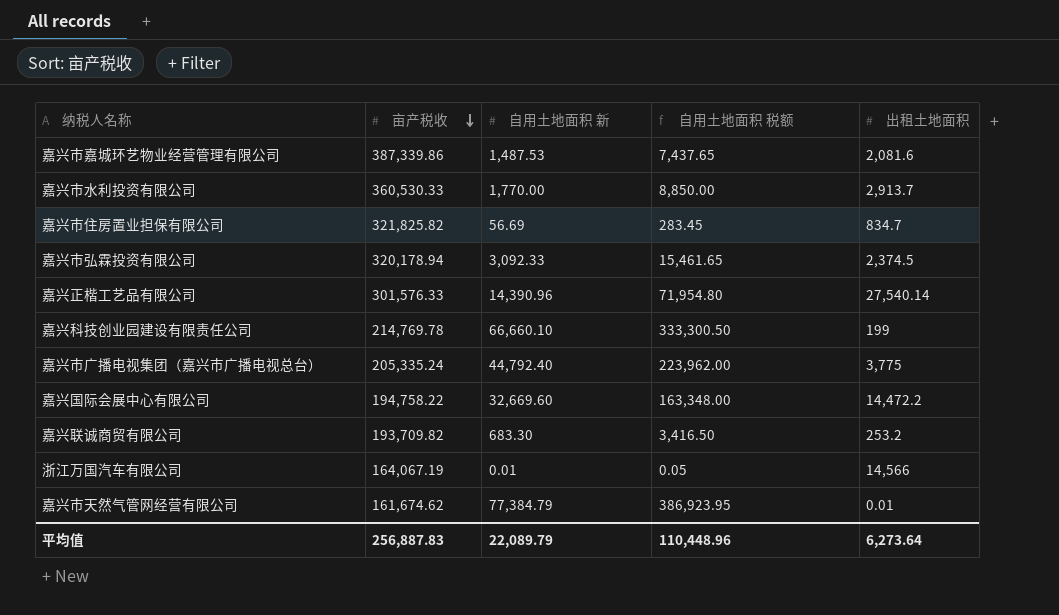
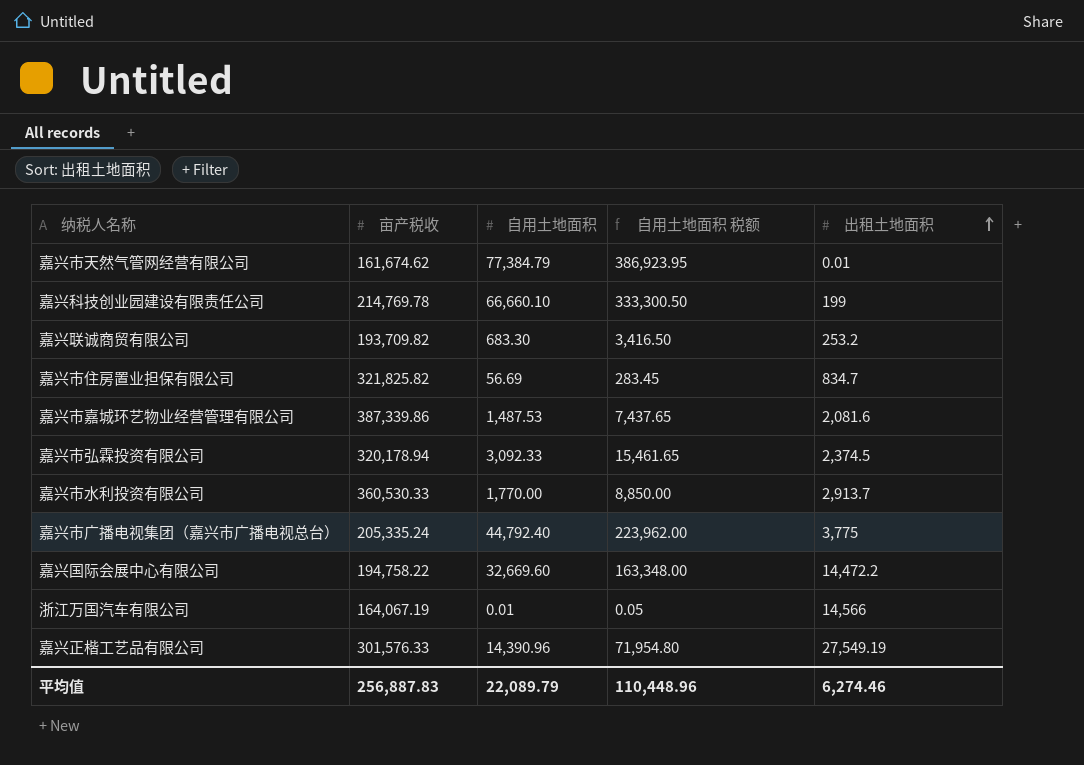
row order: 亩产税收 descending -> 出租土地面积 ascending
column name: 自用土地面积 新 -> 自用土地面积
嘉兴正楷工艺品有限公司 | 出租土地面积: 27,540.14 -> 27,549.19
平均值 | 出租土地面积: 6,273.64 -> 6,274.46

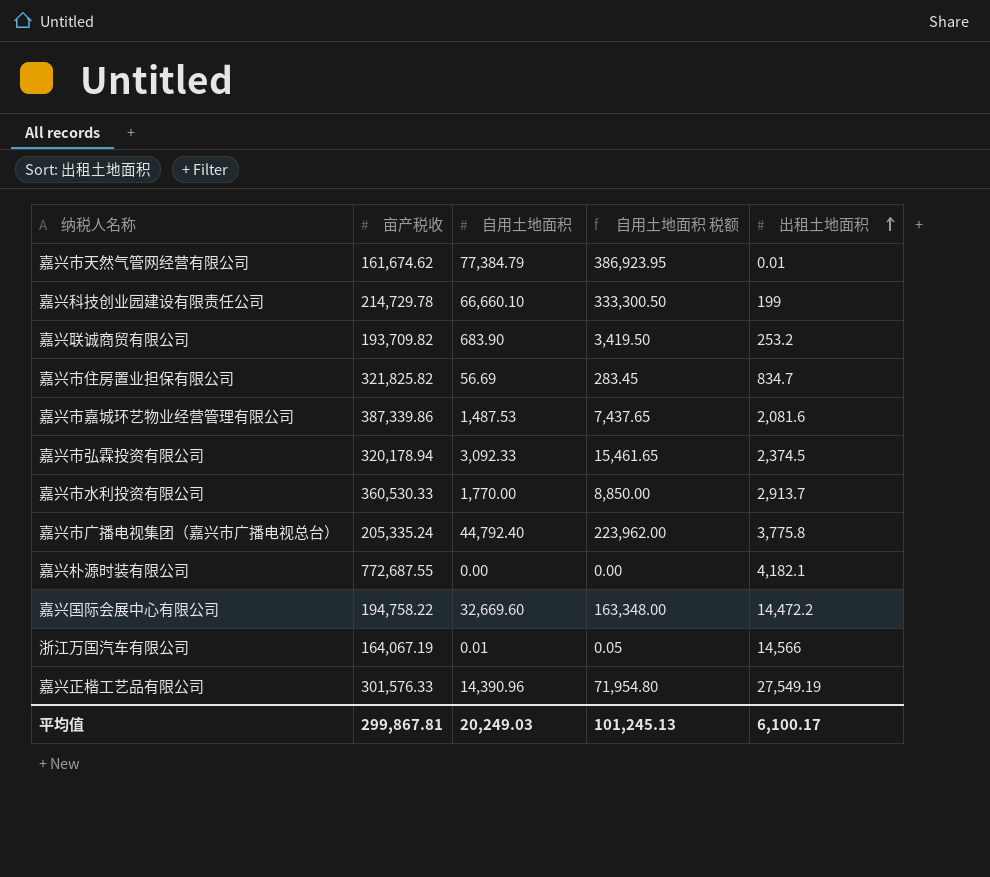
嘉兴科技创业园建设有限责任公司 | 亩产税收: 214,769.78 -> 214,729.78
嘉兴联诚商贸有限公司 | 自用土地面积: 683.30 -> 683.90
嘉兴联诚商贸有限公司 | 自用土地面积 税额: 3,416.50 -> 3,419.50
嘉兴市广播电视集团（嘉兴市广播电视总台） | 出租土地面积: 3,775 -> 3,775.8
row 嘉兴朴源时装有限公司: none -> 772,687.55 | 0.00 | 0.00 | 4,182.1
平均值 | 亩产税收: 256,887.83 -> 299,867.81
平均值 | 自用土地面积: 22,089.79 -> 20,249.03
平均值 | 自用土地面积 税额: 110,448.96 -> 101,245.13
平均值 | 出租土地面积: 6,274.46 -> 6,100.17

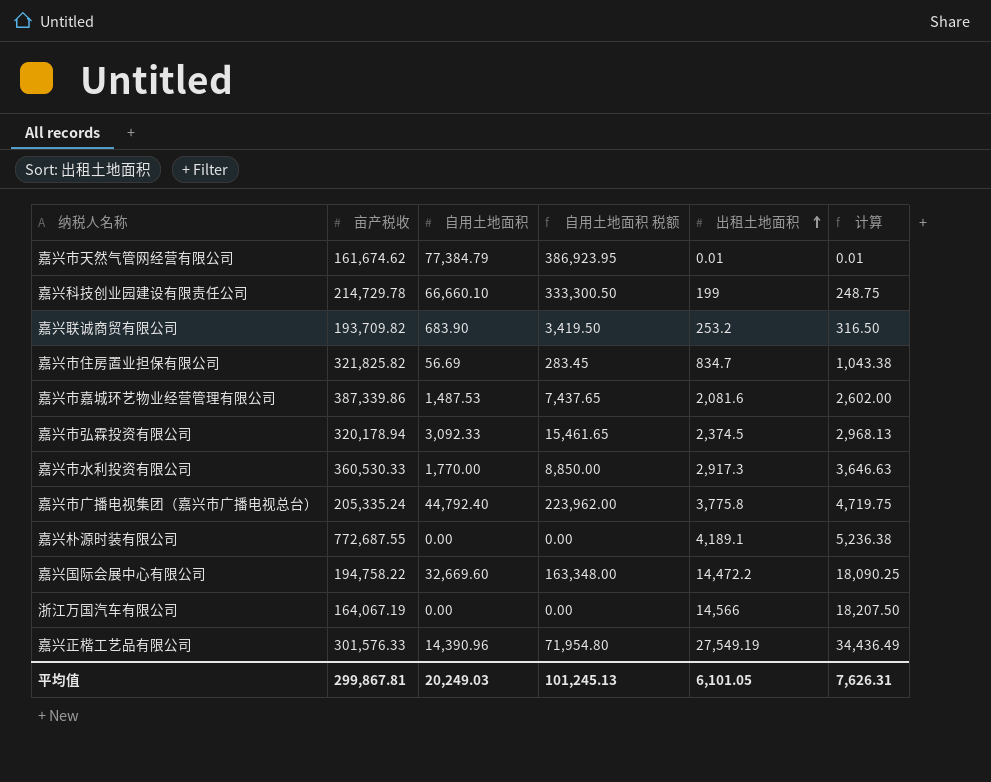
column 计算 | formula: none -> [出租土地面积] * 1.25
嘉兴市水利投资有限公司 | 出租土地面积: 2,913.7 -> 2,917.3
嘉兴朴源时装有限公司 | 出租土地面积: 4,182.1 -> 4,189.1
浙江万国汽车有限公司 | 自用土地面积: 0.01 -> 0.00
浙江万国汽车有限公司 | 自用土地面积 税额: 0.05 -> 0.00
平均值 | 出租土地面积: 6,100.17 -> 6,101.05

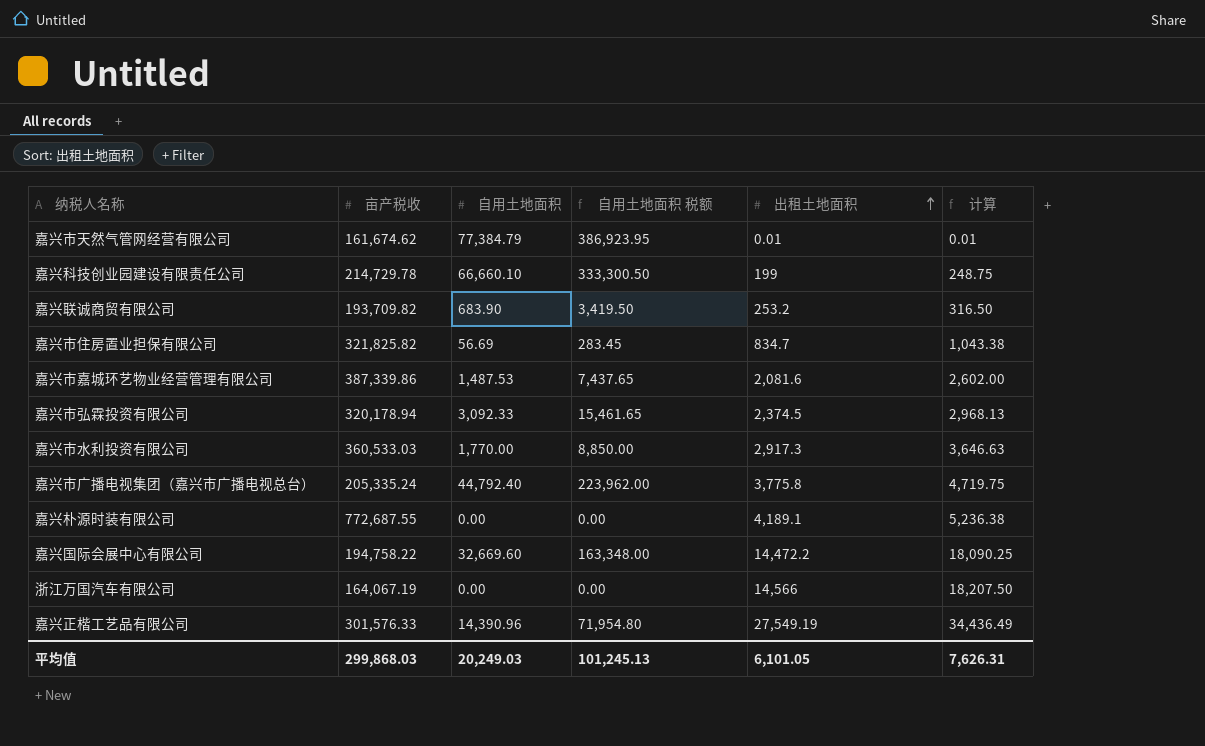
嘉兴市水利投资有限公司 | 亩产税收: 360,530.33 -> 360,533.03
平均值 | 亩产税收: 299,867.81 -> 299,868.03

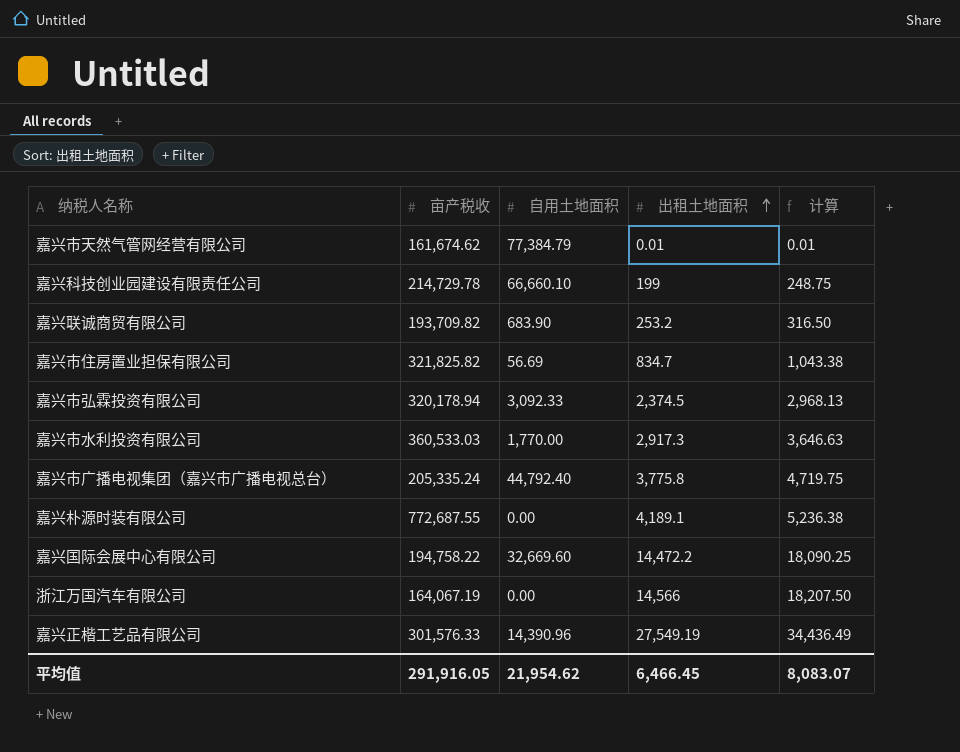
column 自用土地面积 税额 | formula: [自用土地面积] * 5 -> none
row 嘉兴市嘉城环艺物业经营管理有限公司: 387,339.86 | 1,487.53 | 7,437.65 | 2,081.6 | 2,602.00 -> none
平均值 | 亩产税收: 299,868.03 -> 291,916.05
平均值 | 自用土地面积: 20,249.03 -> 21,954.62
平均值 | 出租土地面积: 6,101.05 -> 6,466.45
平均值 | 计算: 7,626.31 -> 8,083.07

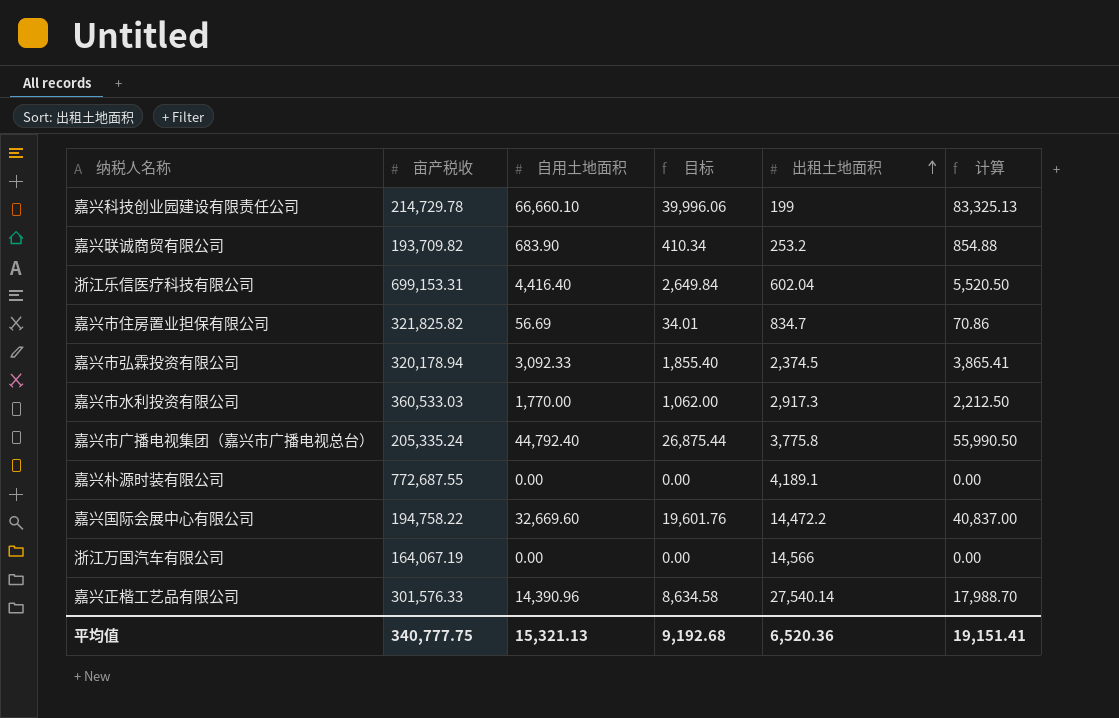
column 目标 | formula: none -> [自用土地面积] * 0.6
column 计算 | formula: [出租土地面积] * 1.25 -> [自用土地面积] * 1.25
row 嘉兴市天然气管网经营有限公司: 161,674.62 | 77,384.79 | 0.01 | 0.01 -> none
row 浙江乐信医疗科技有限公司: none -> 699,153.31 | 4,416.40 | 2,649.84 | 602.04 | 5,520.50
嘉兴正楷工艺品有限公司 | 出租土地面积: 27,549.19 -> 27,540.14
平均值 | 亩产税收: 291,916.05 -> 340,777.75
平均值 | 自用土地面积: 21,954.62 -> 15,321.13
平均值 | 出租土地面积: 6,466.45 -> 6,520.36
平均值 | 计算: 8,083.07 -> 19,151.41

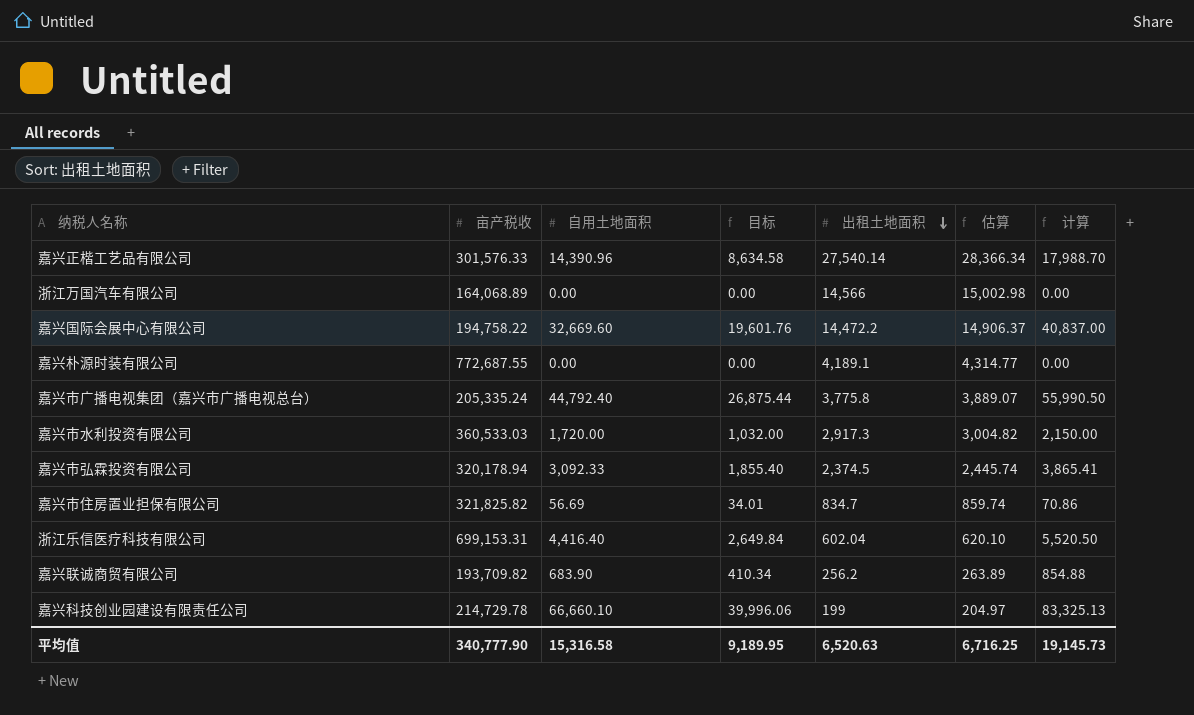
row order: 出租土地面积 ascending -> 出租土地面积 descending
column 估算 | formula: none -> [出租土地面积] * 1.03
浙江万国汽车有限公司 | 亩产税收: 164,067.19 -> 164,068.89
嘉兴市水利投资有限公司 | 自用土地面积: 1,770.00 -> 1,720.00
嘉兴市水利投资有限公司 | 目标: 1,062.00 -> 1,032.00
嘉兴市水利投资有限公司 | 计算: 2,212.50 -> 2,150.00
嘉兴联诚商贸有限公司 | 出租土地面积: 253.2 -> 256.2
平均值 | 亩产税收: 340,777.75 -> 340,777.90
平均值 | 自用土地面积: 15,321.13 -> 15,316.58
平均值 | 目标: 9,192.68 -> 9,189.95
平均值 | 出租土地面积: 6,520.36 -> 6,520.63
平均值 | 计算: 19,151.41 -> 19,145.73

